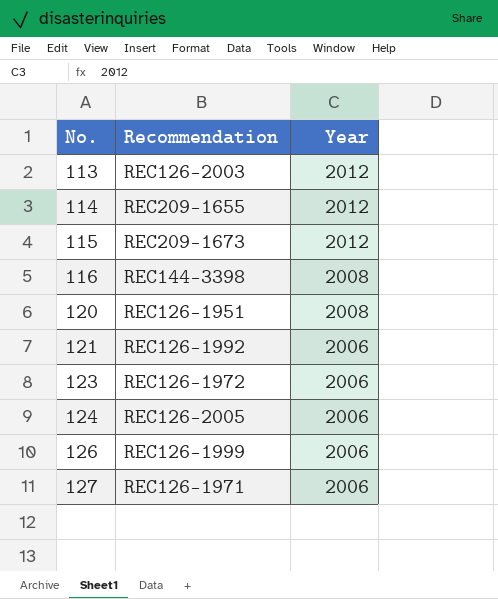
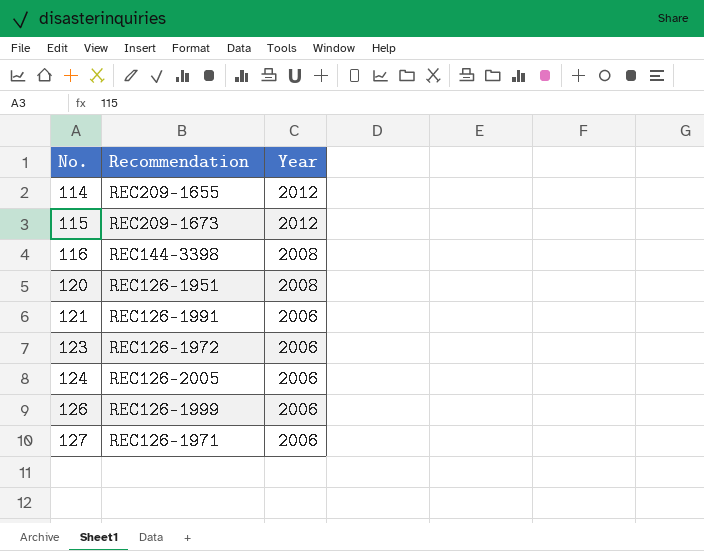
row 113: REC126-2003 | 2012 -> none
121 | Recommendation: REC126-1992 -> REC126-1991

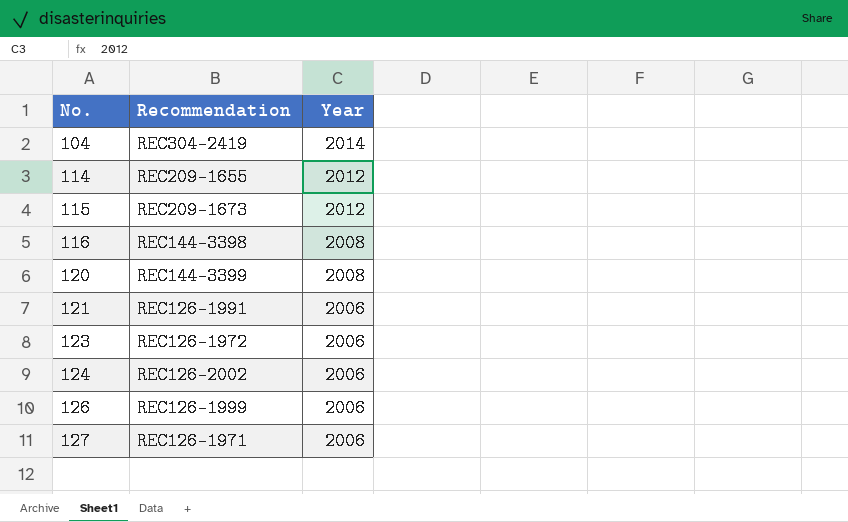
row 104: none -> REC304-2419 | 2014
120 | Recommendation: REC126-1951 -> REC144-3399
124 | Recommendation: REC126-2005 -> REC126-2002

